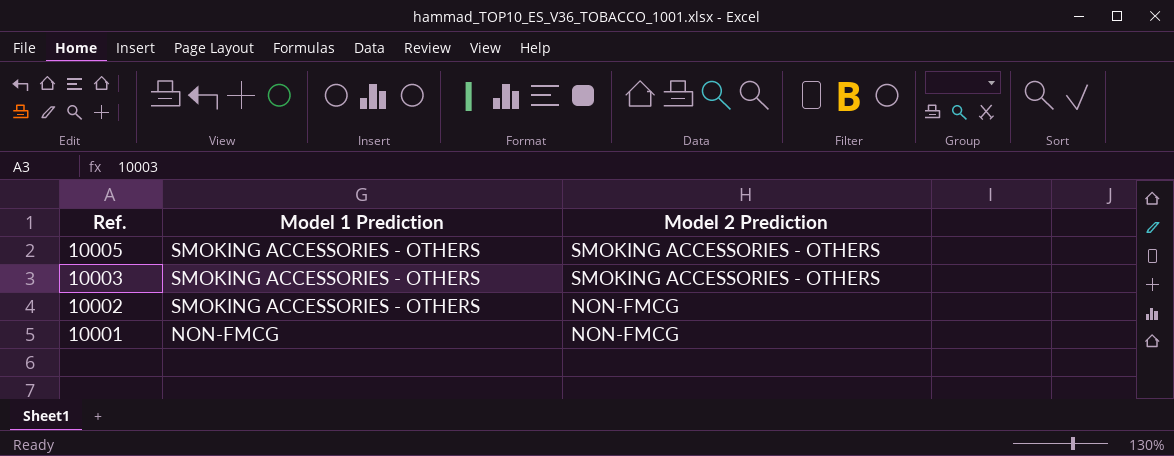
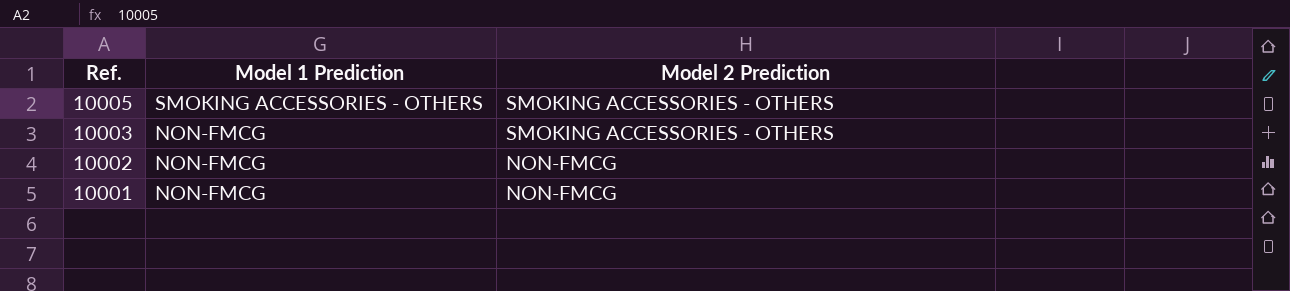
10003 | Model 1 Prediction: SMOKING ACCESSORIES - OTHERS -> NON-FMCG
10002 | Model 1 Prediction: SMOKING ACCESSORIES - OTHERS -> NON-FMCG

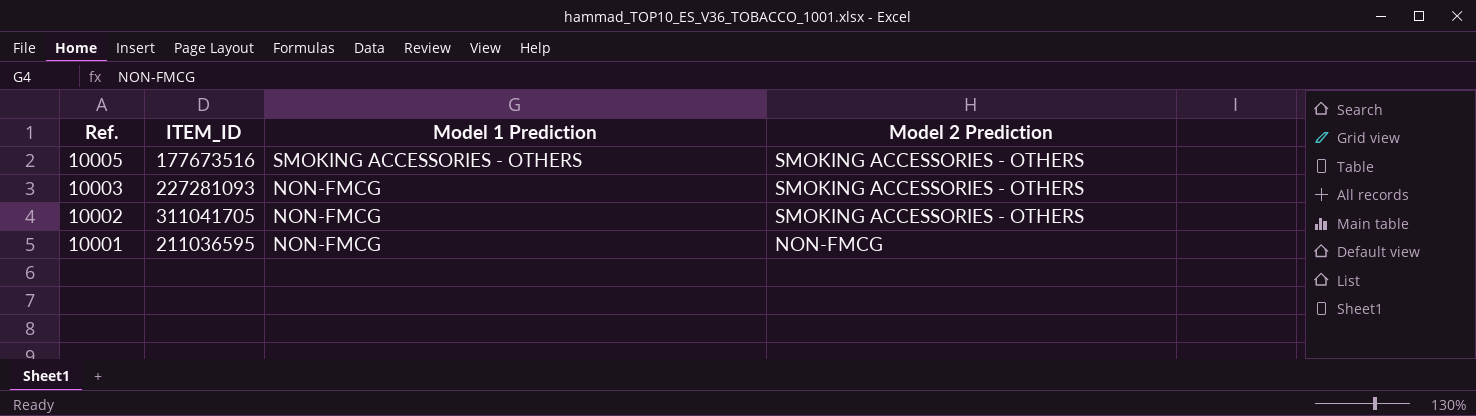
column ITEM_ID | position: none -> 2
10002 | Model 2 Prediction: NON-FMCG -> SMOKING ACCESSORIES - OTHERS

